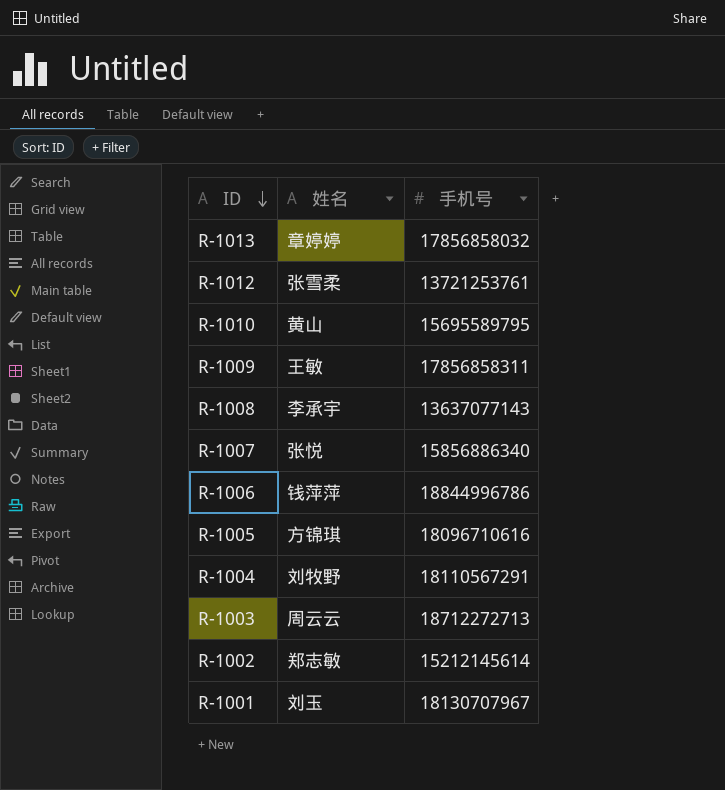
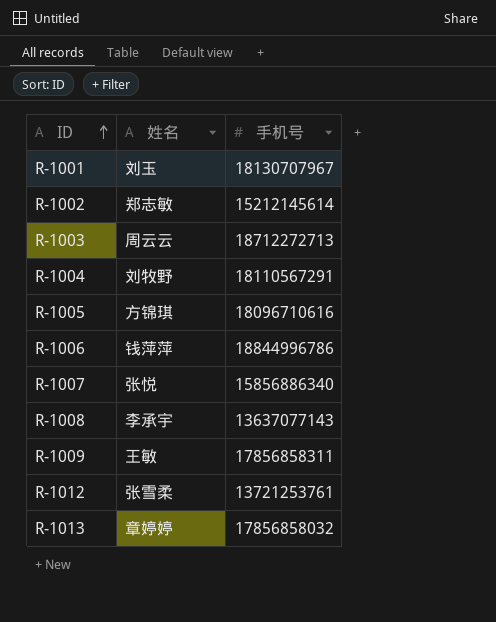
row order: ID descending -> ID ascending
row R-1010: 黄山 | 15695589795 -> none

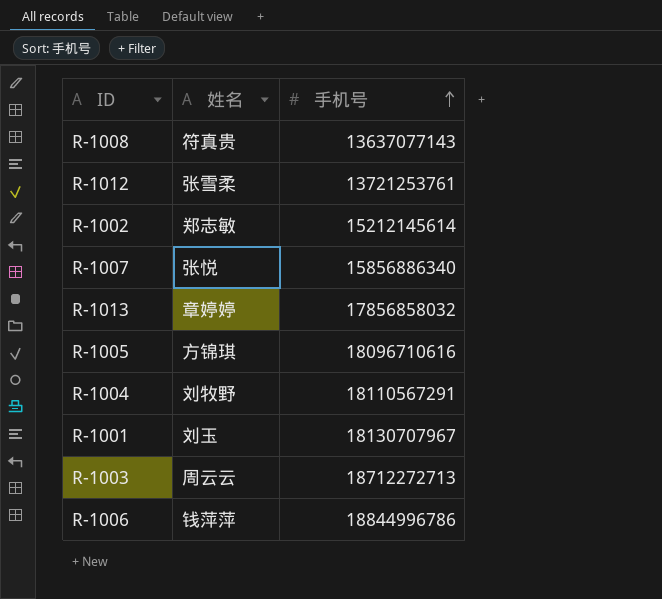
row order: ID ascending -> 手机号 ascending
row R-1009: 王敏 | 17856858311 -> none
R-1008 | 姓名: 李承宇 -> 符真贵

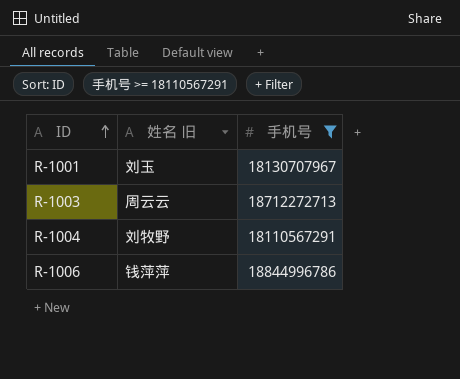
filter: none -> 手机号 >= 18110567291
row order: 手机号 ascending -> ID ascending
column name: 姓名 -> 姓名 旧

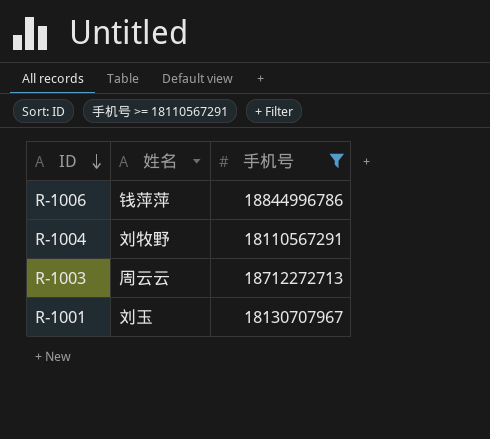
row order: ID ascending -> ID descending
column name: 姓名 旧 -> 姓名

